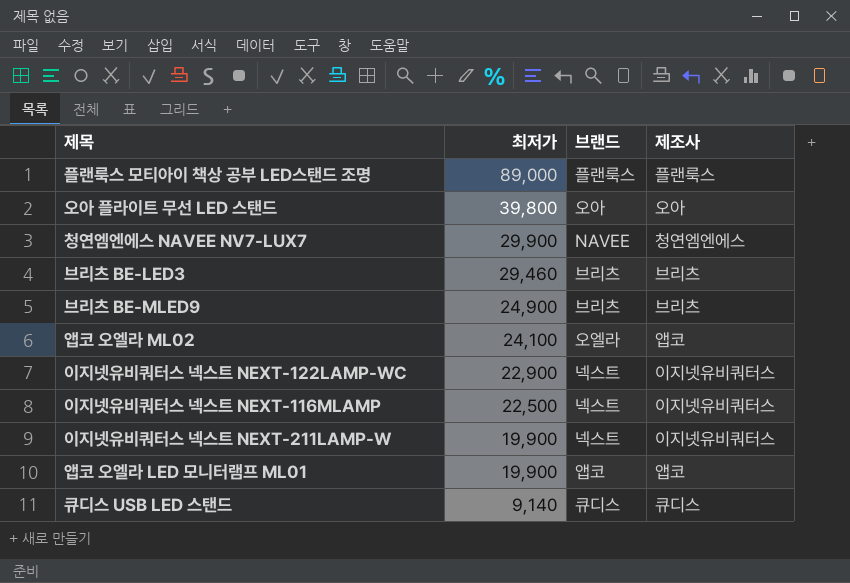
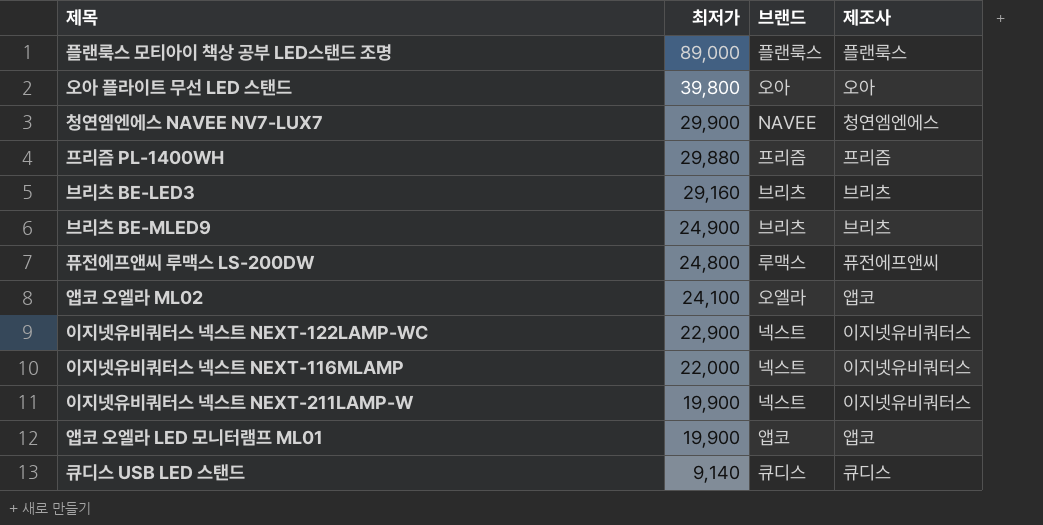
row 프리즘 PL-1400WH: none -> 29,880 | 프리즘 | 프리즘
브리츠 BE-LED3 | 최저가: 29,460 -> 29,160
row 퓨전에프앤씨 루맥스 LS-200DW: none -> 24,800 | 루맥스 | 퓨전에프앤씨
이지넷유비쿼터스 넥스트 NEXT-116MLAMP | 최저가: 22,500 -> 22,000

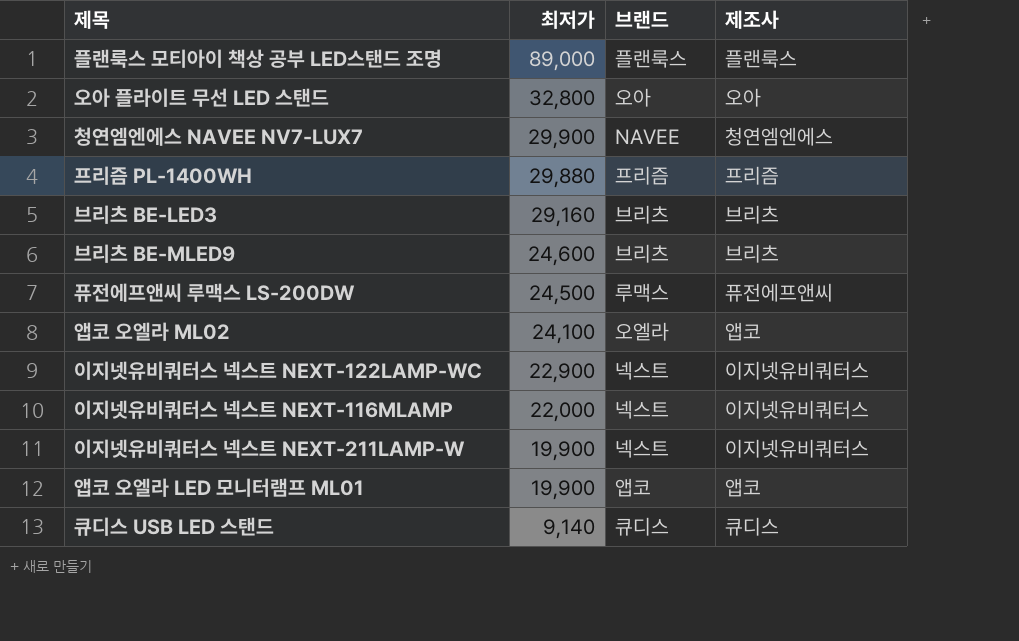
오아 플라이트 무선 LED 스탠드 | 최저가: 39,800 -> 32,800
브리츠 BE-MLED9 | 최저가: 24,900 -> 24,600
퓨전에프앤씨 루맥스 LS-200DW | 최저가: 24,800 -> 24,500

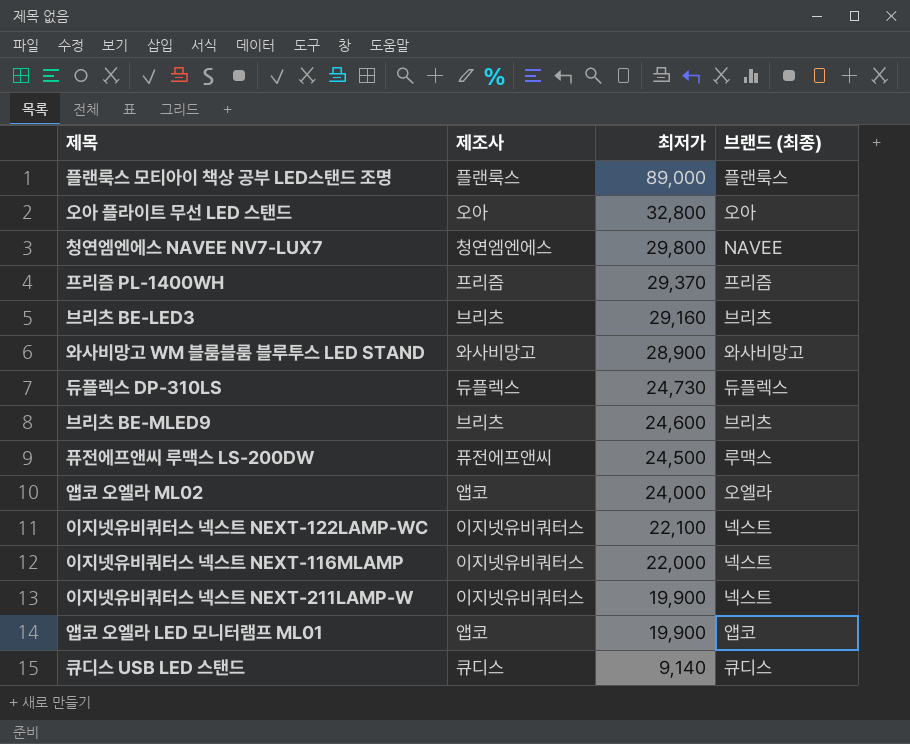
column 제조사 | position: 4 -> 2
column name: 브랜드 -> 브랜드 (최종)
청연엠엔에스 NAVEE NV7-LUX7 | 최저가: 29,900 -> 29,800
프리즘 PL-1400WH | 최저가: 29,880 -> 29,370
row 와사비망고 WM 블룸블룸 블루투스 LED STAND: none -> 와사비망고 | 28,900 | 와사비망고
row 듀플렉스 DP-310LS: none -> 듀플렉스 | 24,730 | 듀플렉스
앱코 오엘라 ML02 | 최저가: 24,100 -> 24,000
이지넷유비쿼터스 넥스트 NEXT-122LAMP-WC | 최저가: 22,900 -> 22,100

